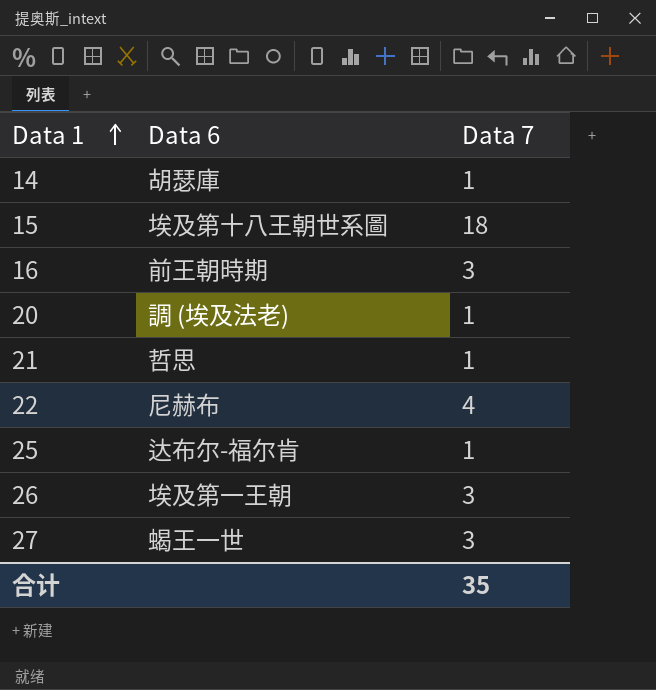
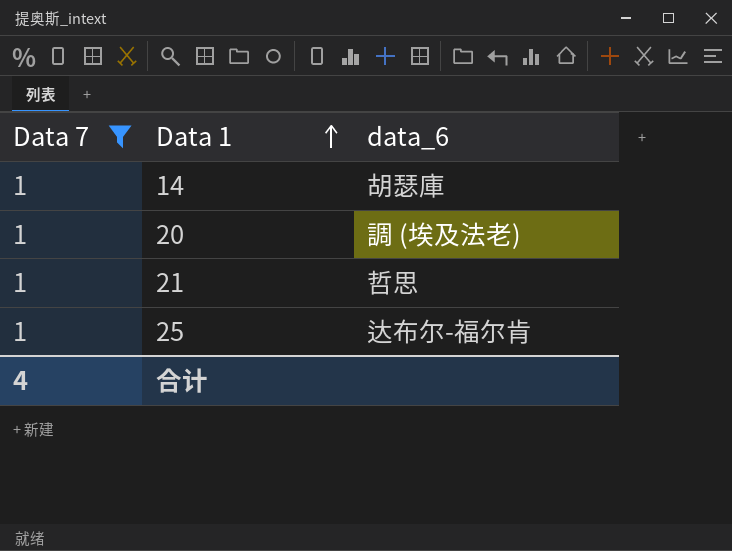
filter: none -> Data 7 = 1
column Data 7 | position: 3 -> 1
column name: Data 6 -> data_6
合计 | Data 7: 35 -> 4

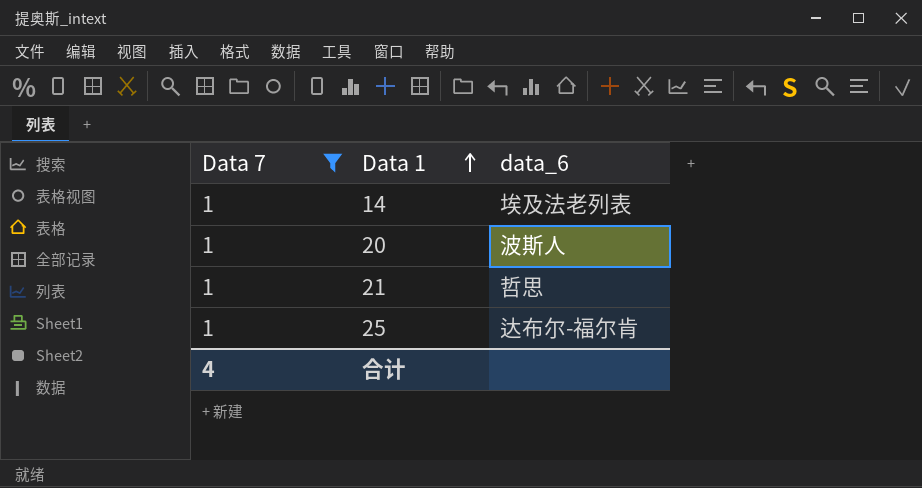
14 | data_6: 胡瑟庫 -> 埃及法老列表
20 | data_6: 調 (埃及法老) -> 波斯人

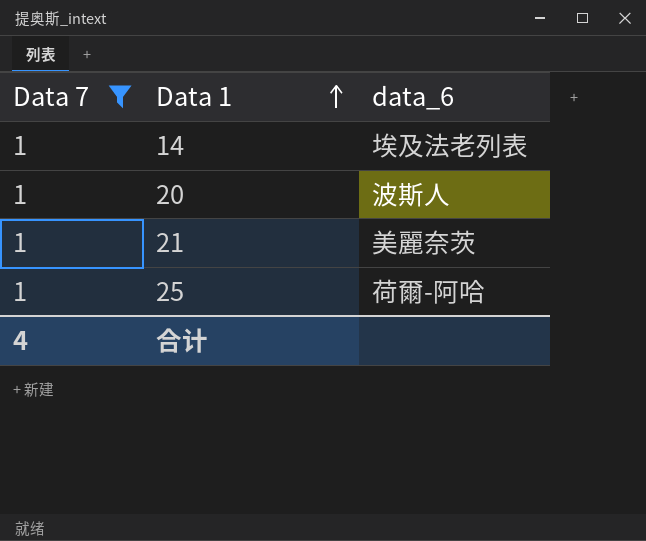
21 | data_6: 哲思 -> 美麗奈茨
25 | data_6: 达布尔-福尔肯 -> 荷爾-阿哈

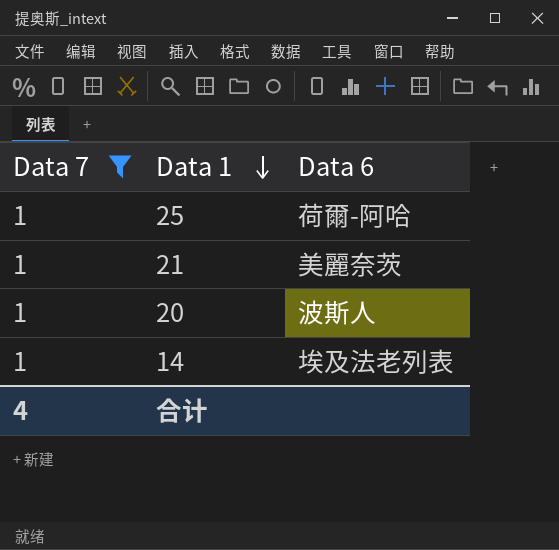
row order: Data 1 ascending -> Data 1 descending
column name: data_6 -> Data 6

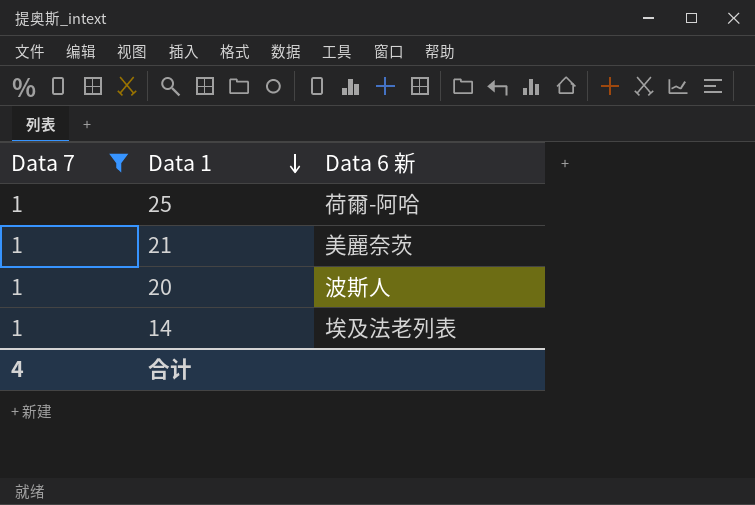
column name: Data 6 -> Data 6 新

